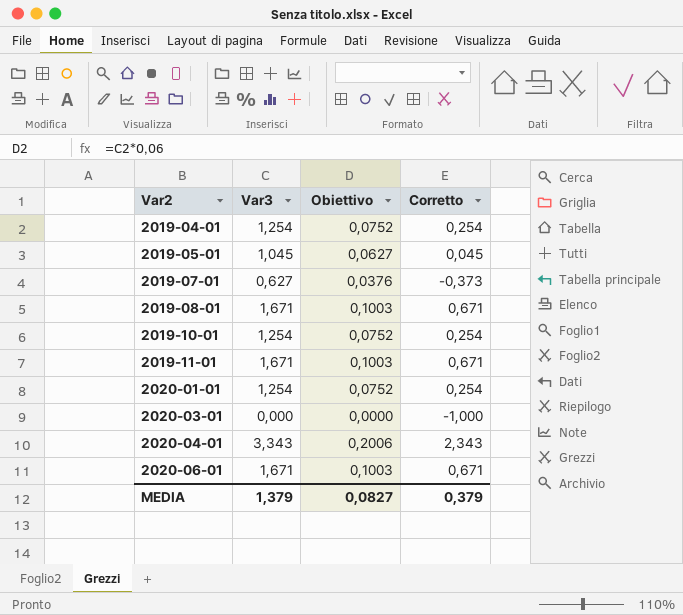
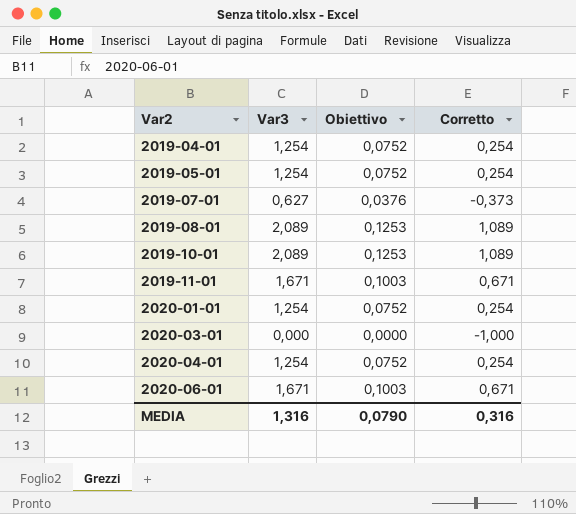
2019-05-01 | Var3: 1,045 -> 1,254
2019-05-01 | Obiettivo: 0,0627 -> 0,0752
2019-05-01 | Corretto: 0,045 -> 0,254
2019-08-01 | Var3: 1,671 -> 2,089
2019-08-01 | Obiettivo: 0,1003 -> 0,1253
2019-08-01 | Corretto: 0,671 -> 1,089
2019-10-01 | Var3: 1,254 -> 2,089
2019-10-01 | Obiettivo: 0,0752 -> 0,1253
2019-10-01 | Corretto: 0,254 -> 1,089
2020-04-01 | Var3: 3,343 -> 1,254
2020-04-01 | Obiettivo: 0,2006 -> 0,0752
2020-04-01 | Corretto: 2,343 -> 0,254
MEDIA | Var3: 1,379 -> 1,316
MEDIA | Obiettivo: 0,0827 -> 0,0790
MEDIA | Corretto: 0,379 -> 0,316

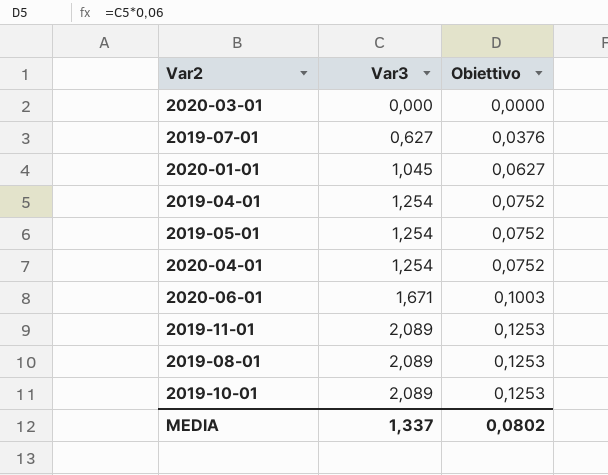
row order: Var2 ascending -> Var3 ascending
column Corretto | formula: [Var3] - 1 -> none
2020-01-01 | Var3: 1,254 -> 1,045
2020-01-01 | Obiettivo: 0,0752 -> 0,0627
2019-11-01 | Var3: 1,671 -> 2,089
2019-11-01 | Obiettivo: 0,1003 -> 0,1253
MEDIA | Var3: 1,316 -> 1,337
MEDIA | Obiettivo: 0,0790 -> 0,0802

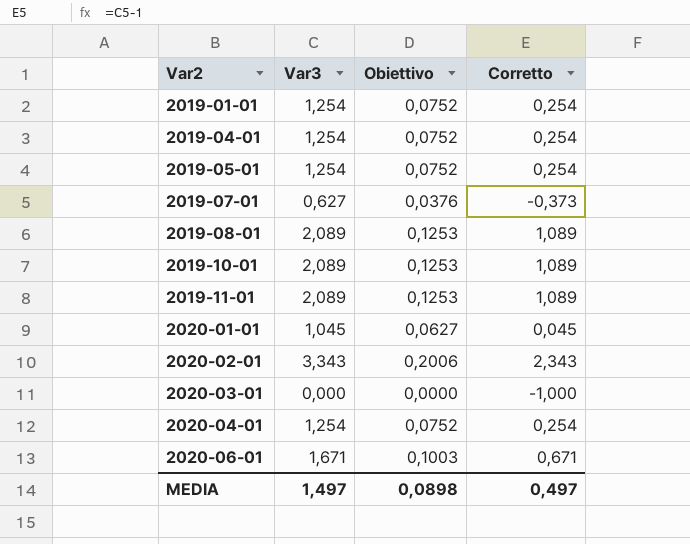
row order: Var3 ascending -> Var2 ascending
column Corretto | formula: none -> [Var3] - 1
row 2019-01-01: none -> 1,254 | 0,0752 | 0,254
row 2020-02-01: none -> 3,343 | 0,2006 | 2,343
MEDIA | Var3: 1,337 -> 1,497
MEDIA | Obiettivo: 0,0802 -> 0,0898

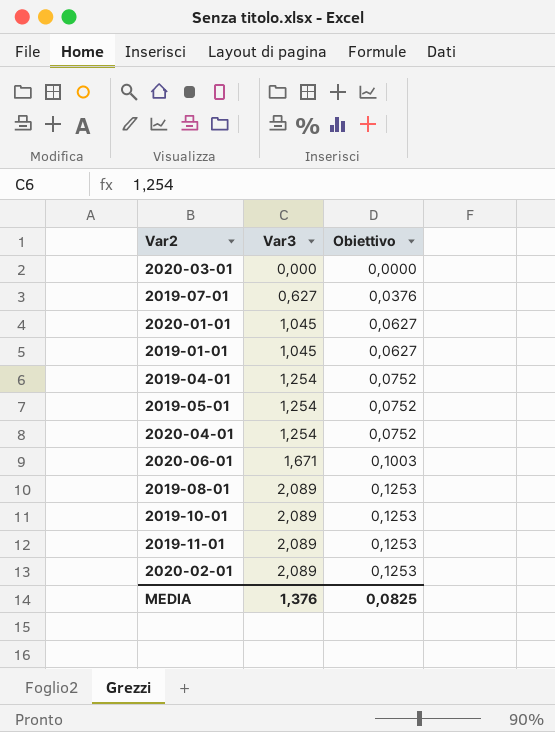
row order: Var2 ascending -> Var3 ascending
column Corretto | formula: [Var3] - 1 -> none
2019-01-01 | Var3: 1,254 -> 1,045
2019-01-01 | Obiettivo: 0,0752 -> 0,0627
2020-02-01 | Var3: 3,343 -> 2,089
2020-02-01 | Obiettivo: 0,2006 -> 0,1253
MEDIA | Var3: 1,497 -> 1,376
MEDIA | Obiettivo: 0,0898 -> 0,0825

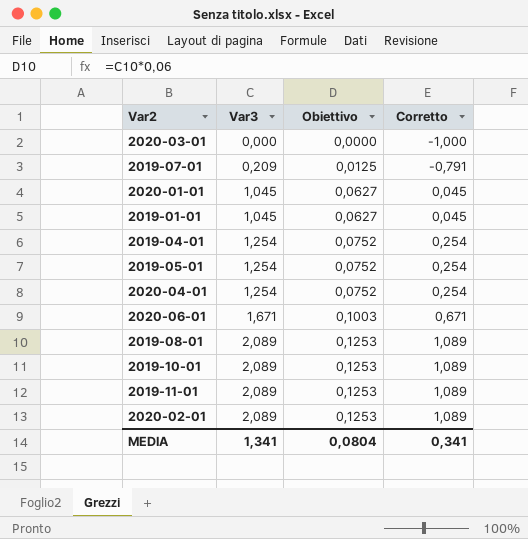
column Corretto | formula: none -> [Var3] - 1
2019-07-01 | Var3: 0,627 -> 0,209
2019-07-01 | Obiettivo: 0,0376 -> 0,0125
MEDIA | Var3: 1,376 -> 1,341
MEDIA | Obiettivo: 0,0825 -> 0,0804

